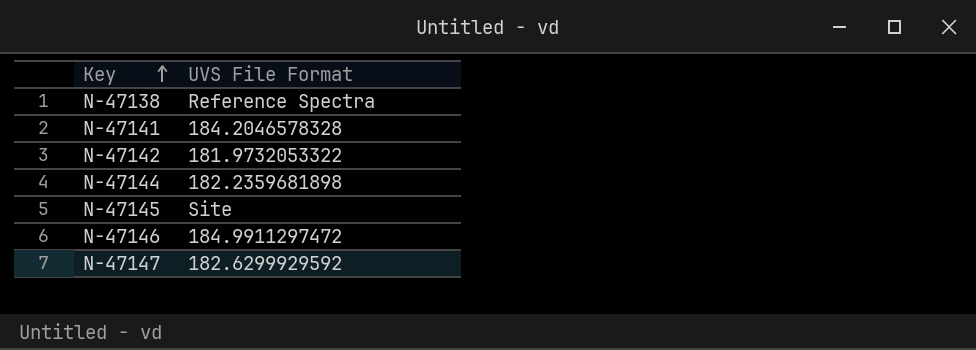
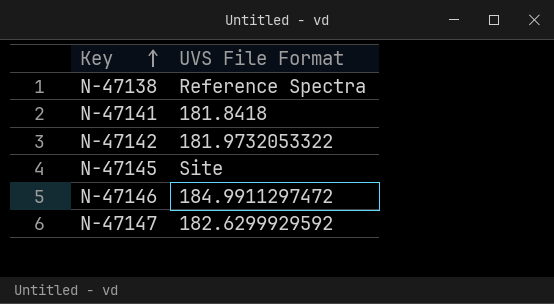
row N-47144: 182.2359681898 -> none
N-47141 | UVS File Format: 184.2046578328 -> 181.8418

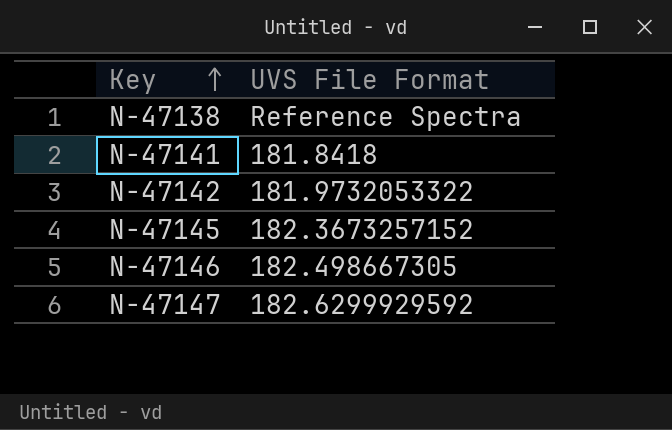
N-47145 | UVS File Format: Site -> 182.3673257152
N-47146 | UVS File Format: 184.9911297472 -> 182.498667305

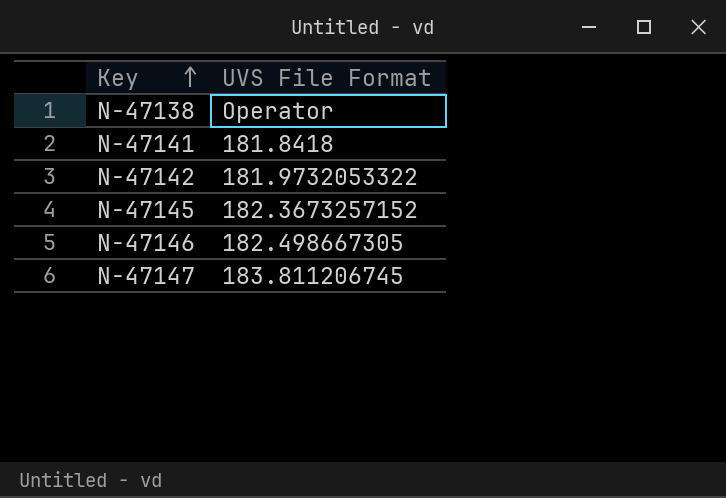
N-47138 | UVS File Format: Reference Spectra -> Operator
N-47147 | UVS File Format: 182.6299929592 -> 183.811206745

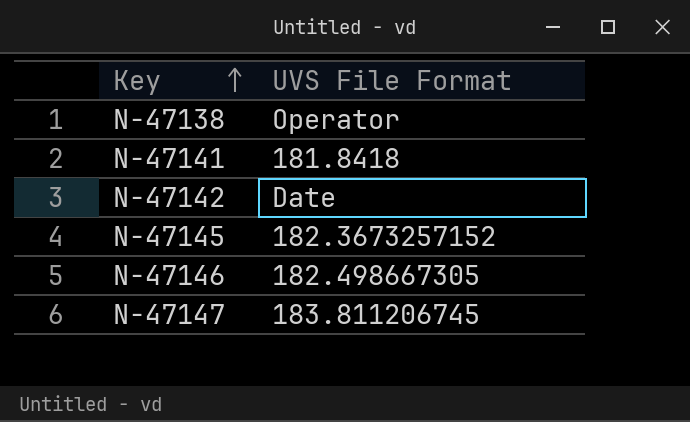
N-47142 | UVS File Format: 181.9732053322 -> Date

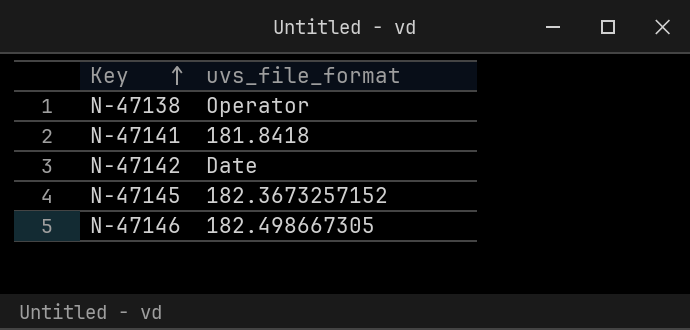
column name: UVS File Format -> uvs_file_format
row N-47147: 183.811206745 -> none

